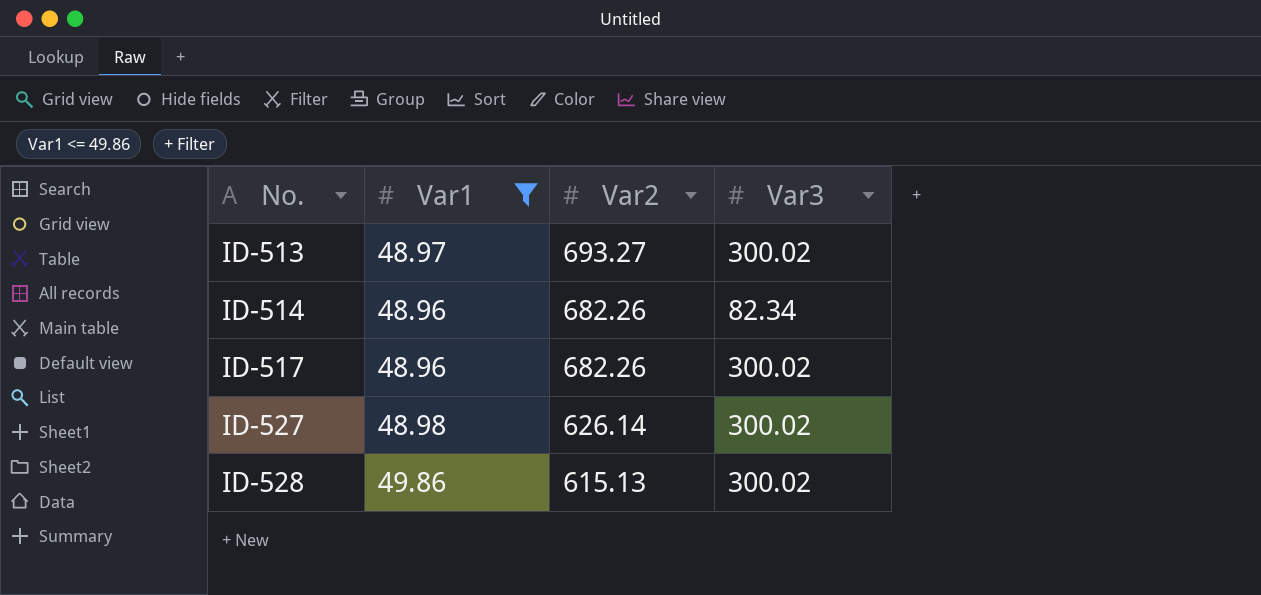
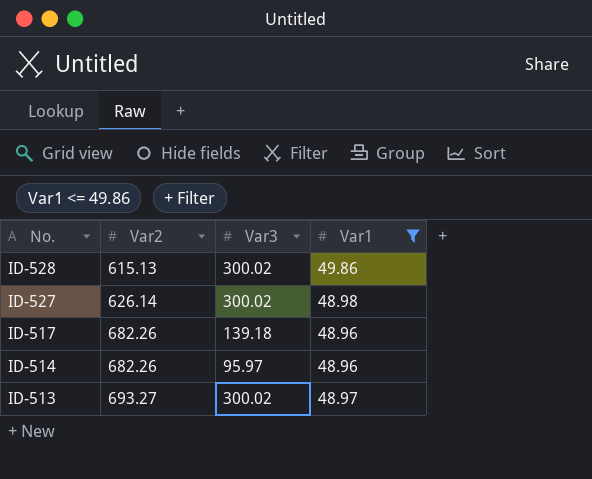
row order: No. ascending -> No. descending
column Var1 | position: 2 -> 4
ID-517 | Var3: 300.02 -> 139.18
ID-514 | Var3: 82.34 -> 95.97

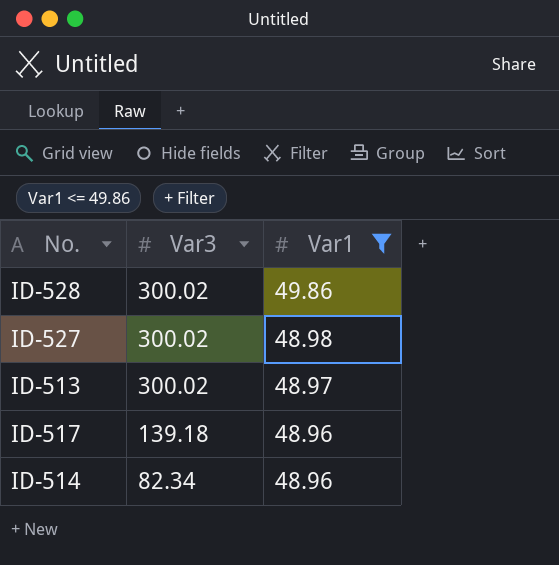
row order: No. descending -> Var3 descending
column Var2 | position: 2 -> none
ID-514 | Var3: 95.97 -> 82.34

